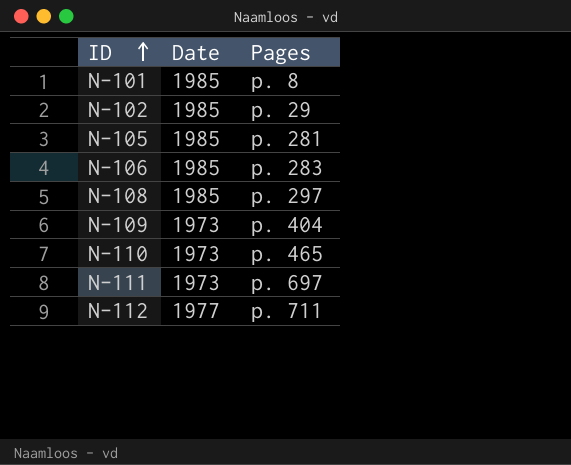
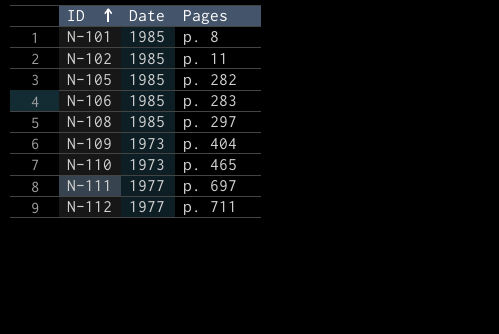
N-102 | Pages: p. 29 -> p. 11
N-105 | Pages: p. 281 -> p. 282
N-111 | Date: 1973 -> 1977

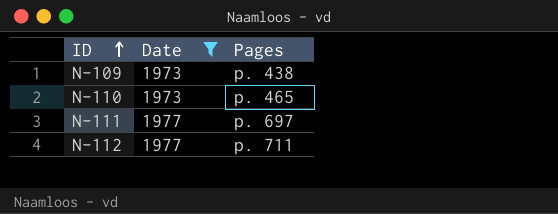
filter: none -> Date != 1985
N-109 | Pages: p. 404 -> p. 438

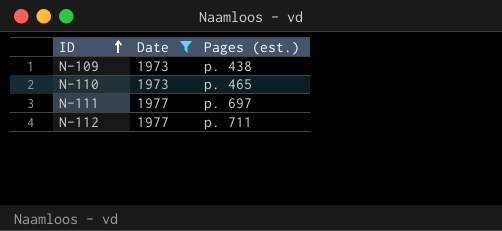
column name: Pages -> Pages (est.)

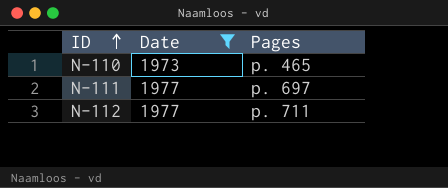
column name: Pages (est.) -> Pages
row N-109: 1973 | p. 438 -> none

